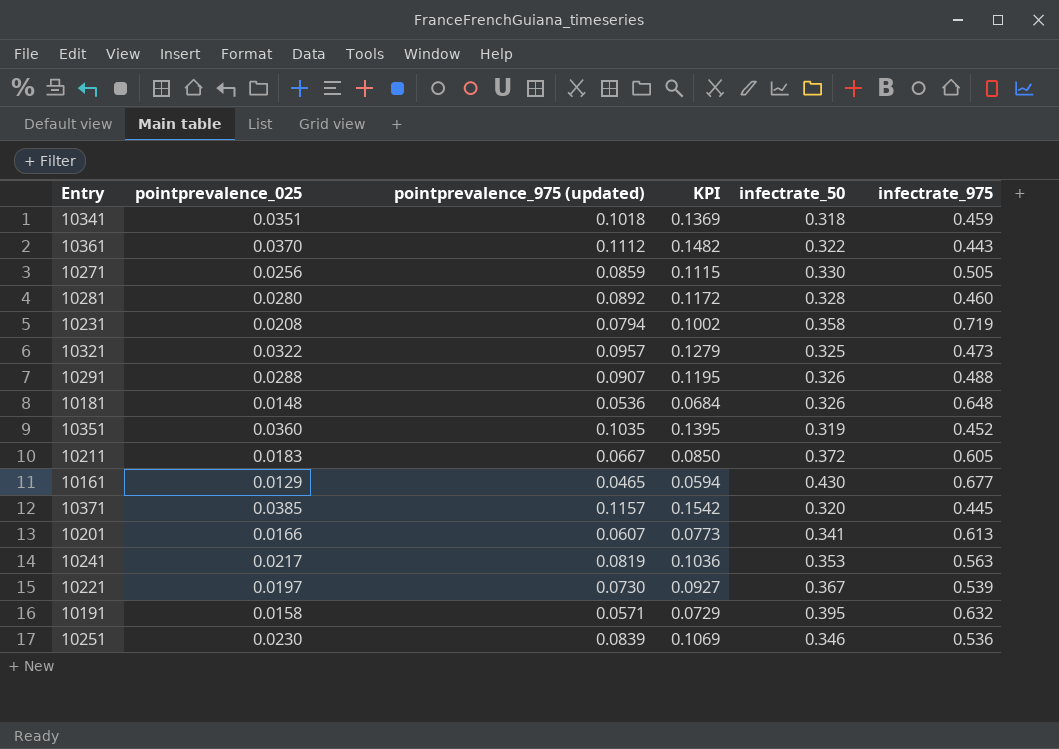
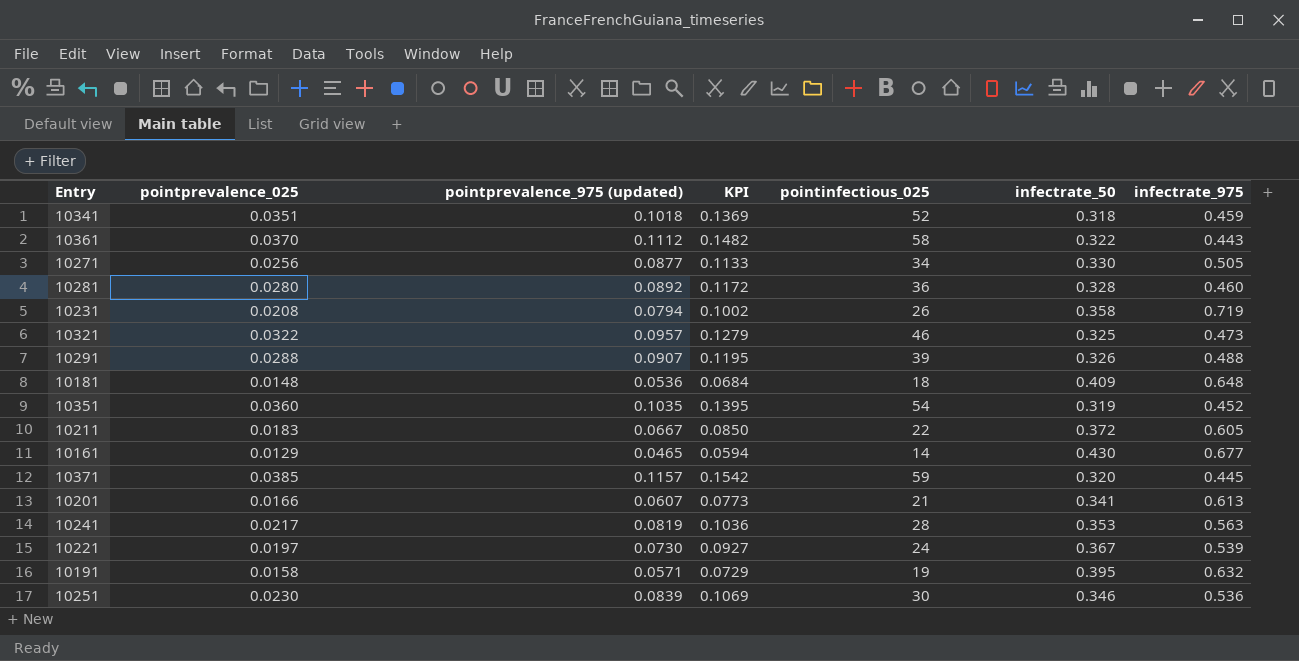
column pointinfectious_025 | position: none -> 5
10271 | pointprevalence_975 (updated): 0.0859 -> 0.0877
10271 | KPI: 0.1115 -> 0.1133
10181 | infectrate_50: 0.326 -> 0.409

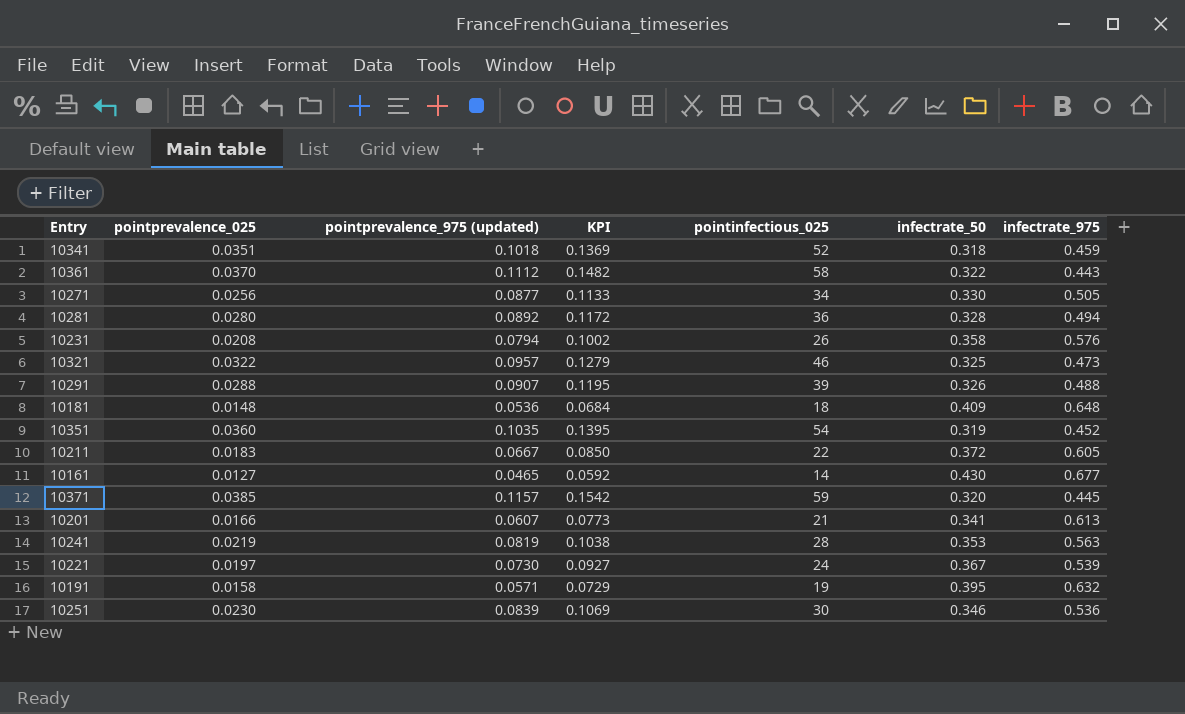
10281 | infectrate_975: 0.460 -> 0.494
10231 | infectrate_975: 0.719 -> 0.576
10161 | pointprevalence_025: 0.0129 -> 0.0127
10161 | KPI: 0.0594 -> 0.0592
10241 | pointprevalence_025: 0.0217 -> 0.0219
10241 | KPI: 0.1036 -> 0.1038

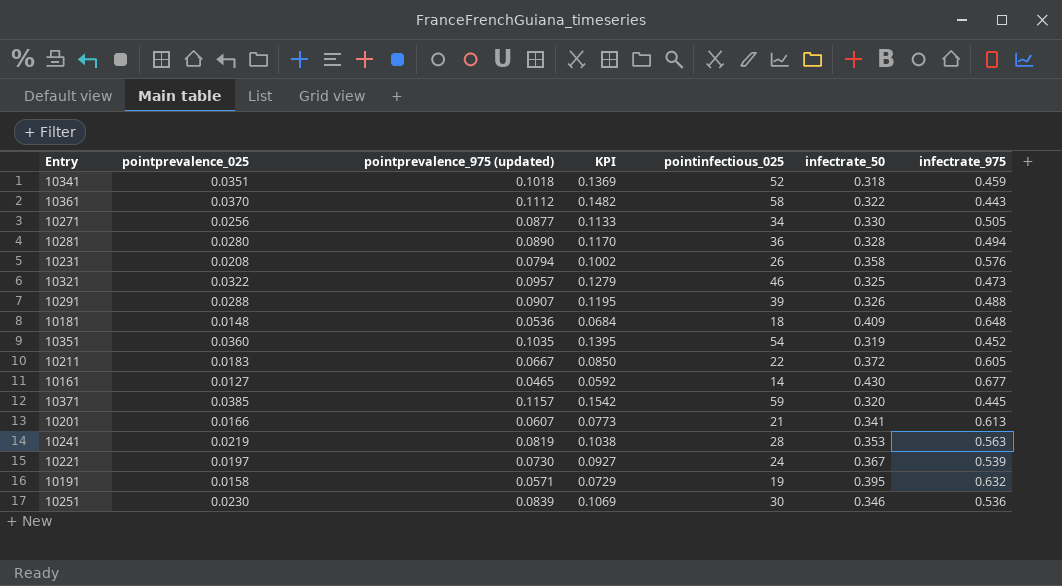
10281 | pointprevalence_975 (updated): 0.0892 -> 0.0890
10281 | KPI: 0.1172 -> 0.1170

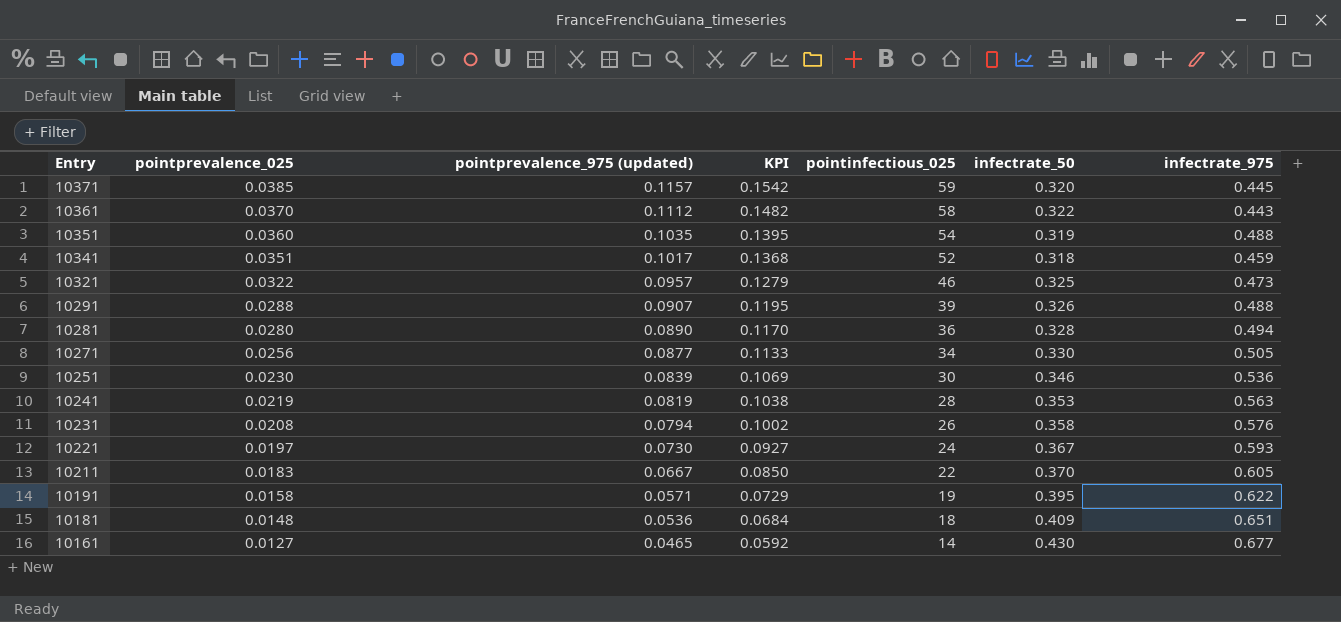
row order: none -> Entry descending
row 10201: 0.0166 | 0.0607 | 0.0773 | 21 | 0.341 | 0.613 -> none
10351 | infectrate_975: 0.452 -> 0.488
10341 | pointprevalence_975 (updated): 0.1018 -> 0.1017
10341 | KPI: 0.1369 -> 0.1368
10221 | infectrate_975: 0.539 -> 0.593
10211 | infectrate_50: 0.372 -> 0.370
10191 | infectrate_975: 0.632 -> 0.622
10181 | infectrate_975: 0.648 -> 0.651

